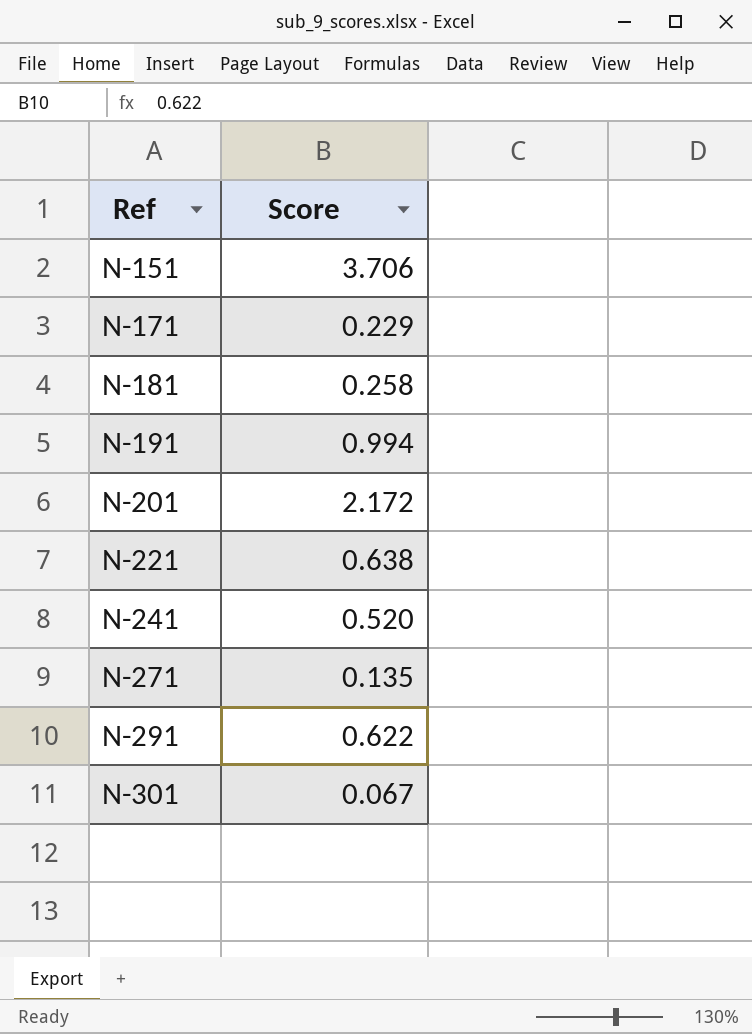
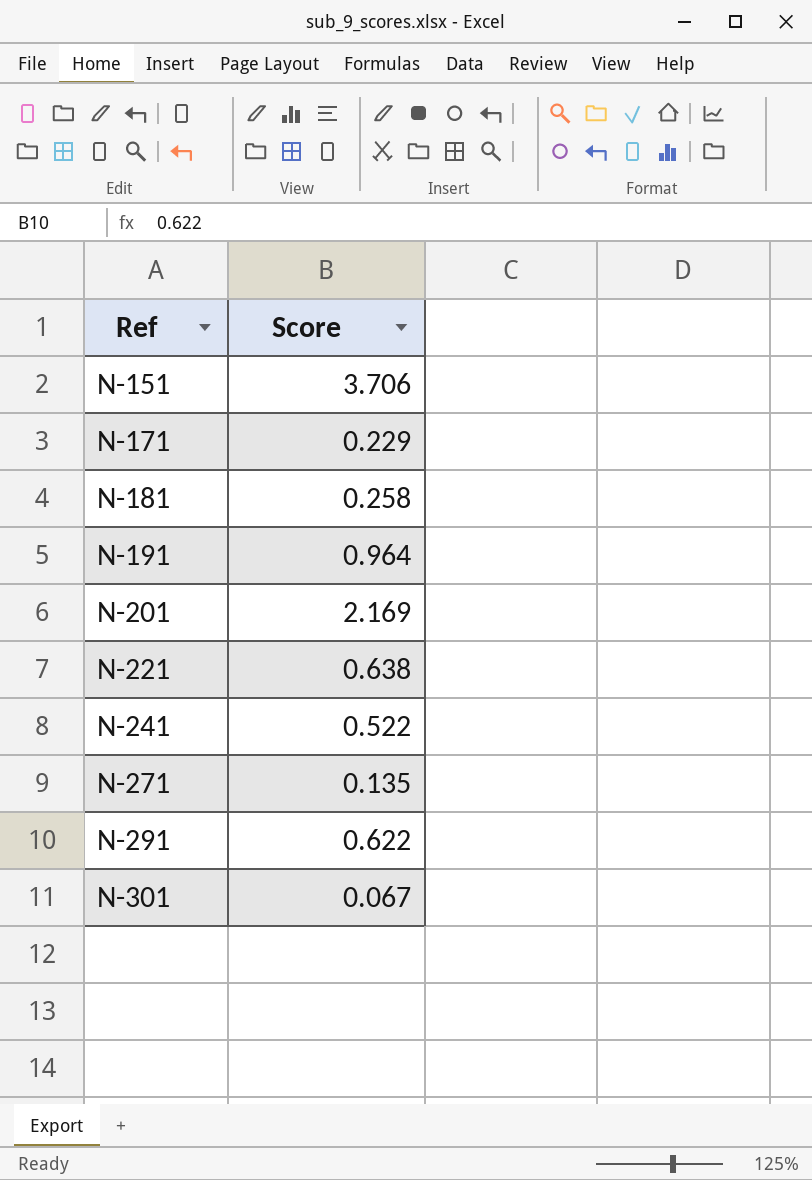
N-191 | Score: 0.994 -> 0.964
N-201 | Score: 2.172 -> 2.169
N-241 | Score: 0.520 -> 0.522

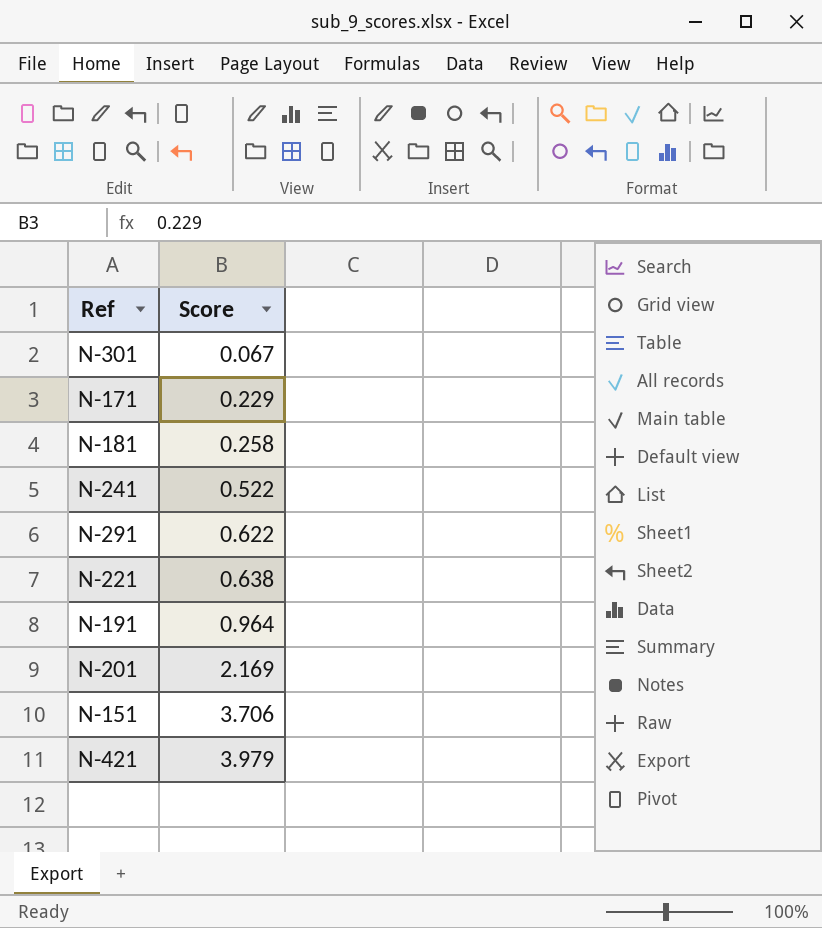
row order: Ref ascending -> Score ascending
row N-271: 0.135 -> none
row N-421: none -> 3.979

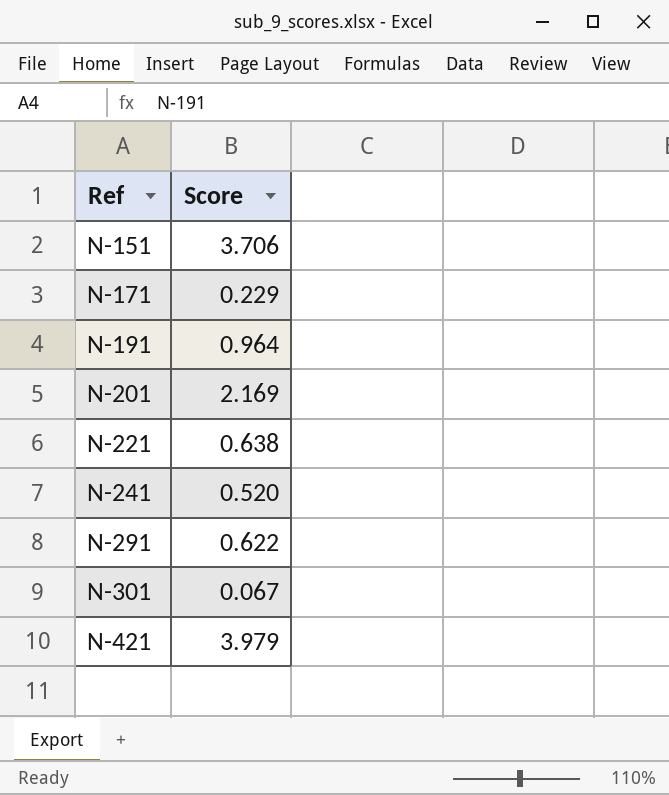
row order: Score ascending -> Ref ascending
row N-181: 0.258 -> none
N-241 | Score: 0.522 -> 0.520

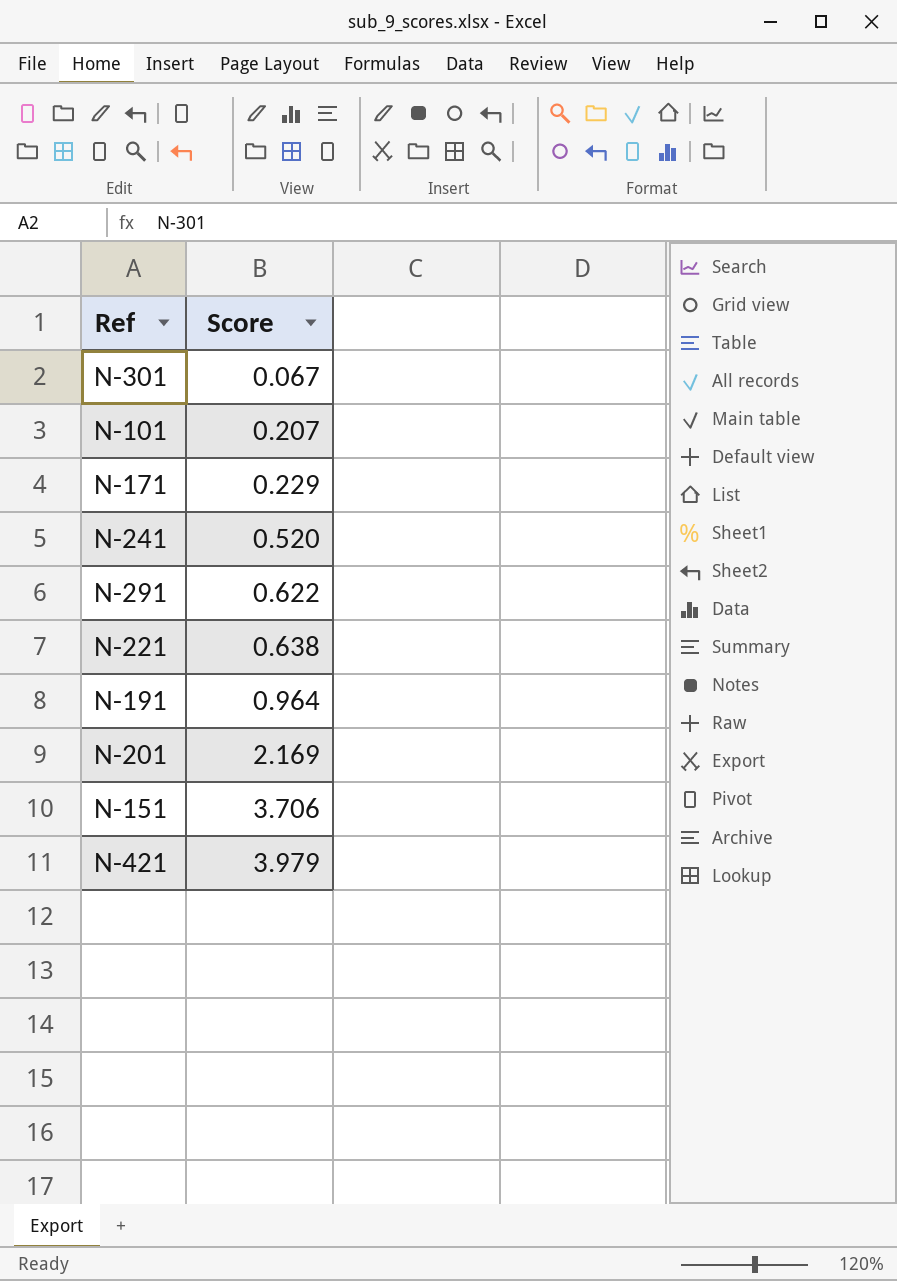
row order: Ref ascending -> Score ascending
row N-101: none -> 0.207

